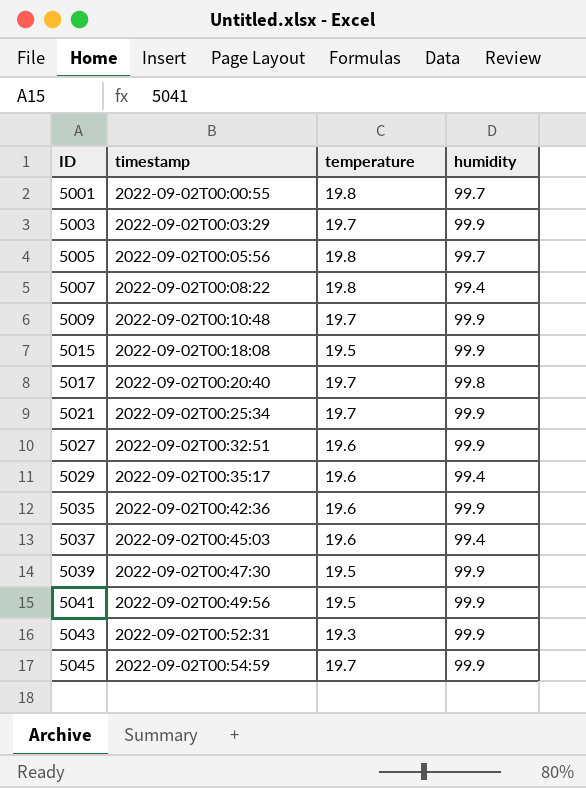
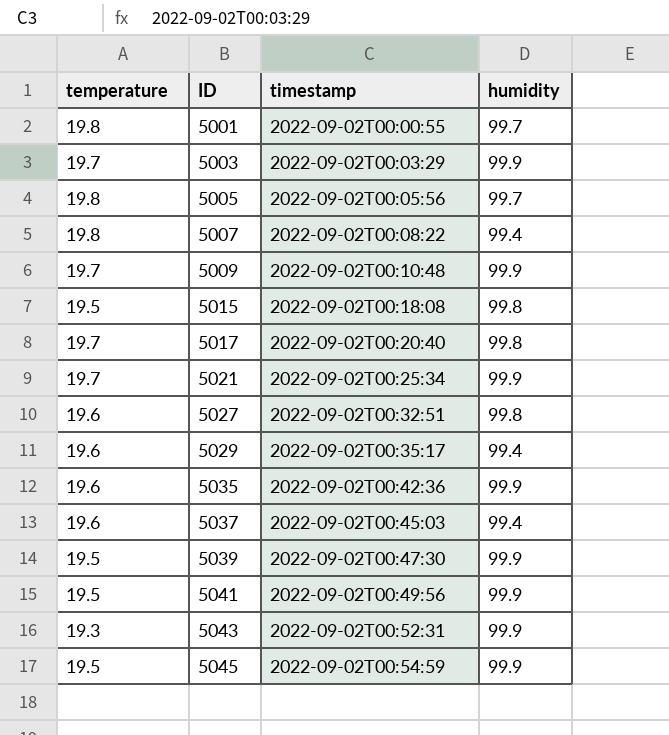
column temperature | position: 3 -> 1
5015 | humidity: 99.9 -> 99.8
5027 | humidity: 99.9 -> 99.8
5045 | temperature: 19.7 -> 19.5

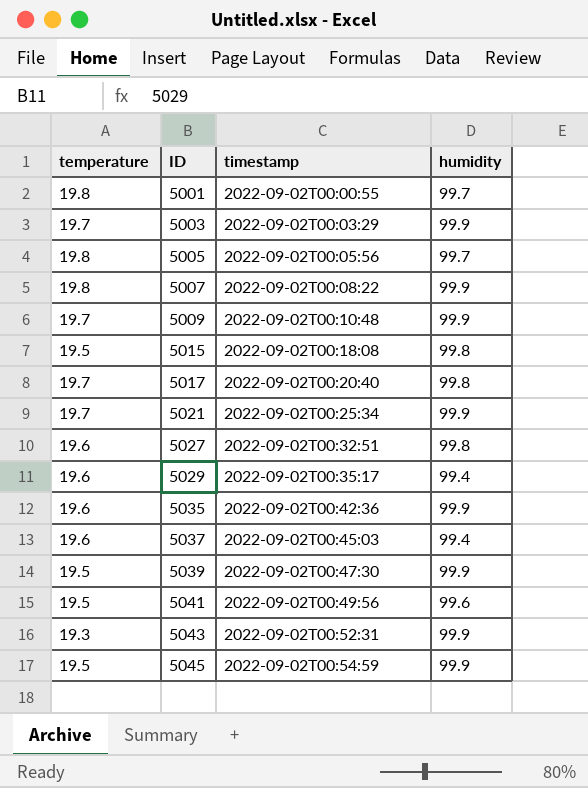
5007 | humidity: 99.4 -> 99.9
5041 | humidity: 99.9 -> 99.6

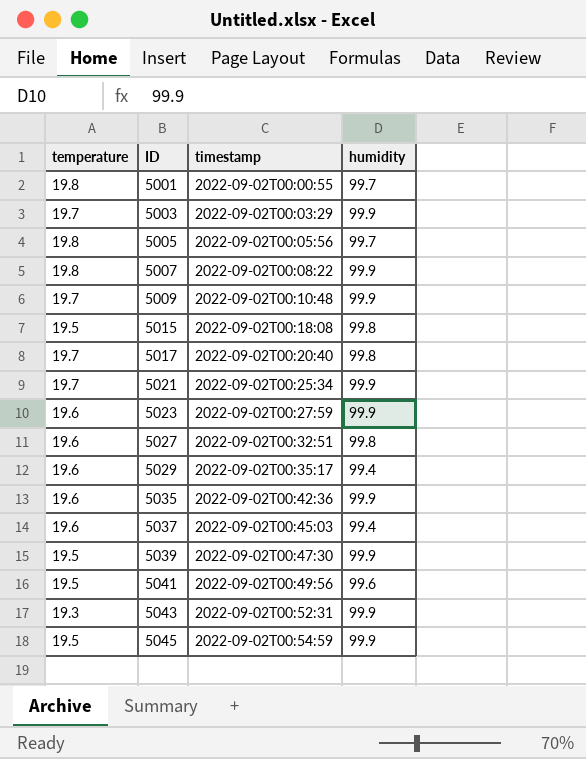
row 5023: none -> 19.6 | 2022-09-02T00:27:59 | 99.9

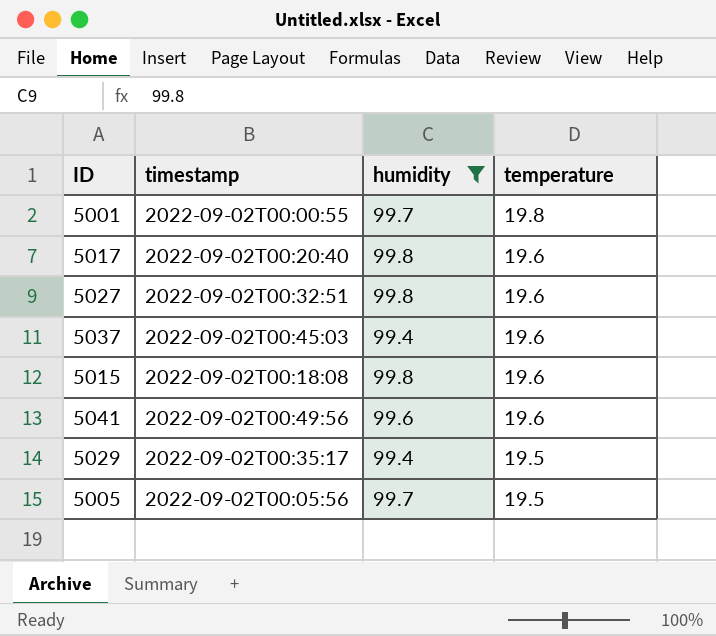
filter: none -> humidity != 99.9
row order: ID ascending -> temperature descending
column temperature | position: 1 -> 4
5017 | temperature: 19.7 -> 19.6
5015 | temperature: 19.5 -> 19.6
5041 | temperature: 19.5 -> 19.6
5029 | temperature: 19.6 -> 19.5
5005 | temperature: 19.8 -> 19.5

